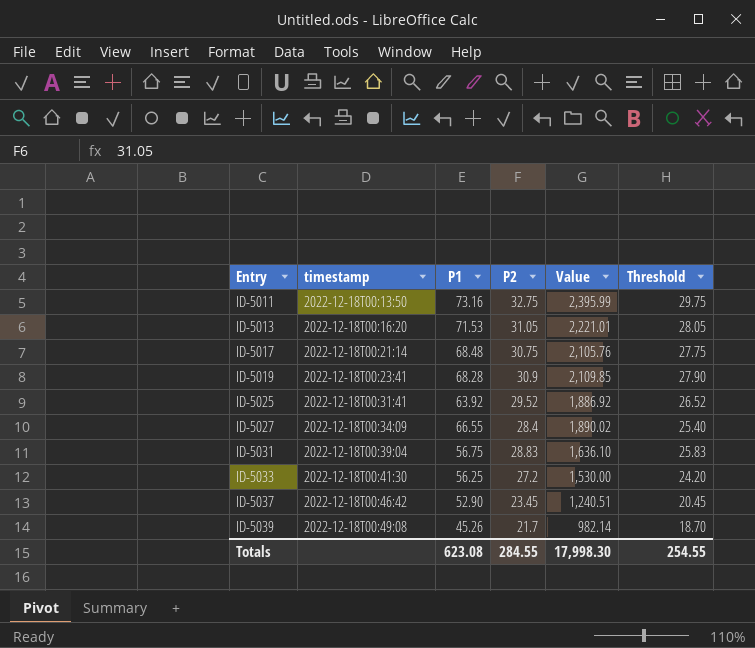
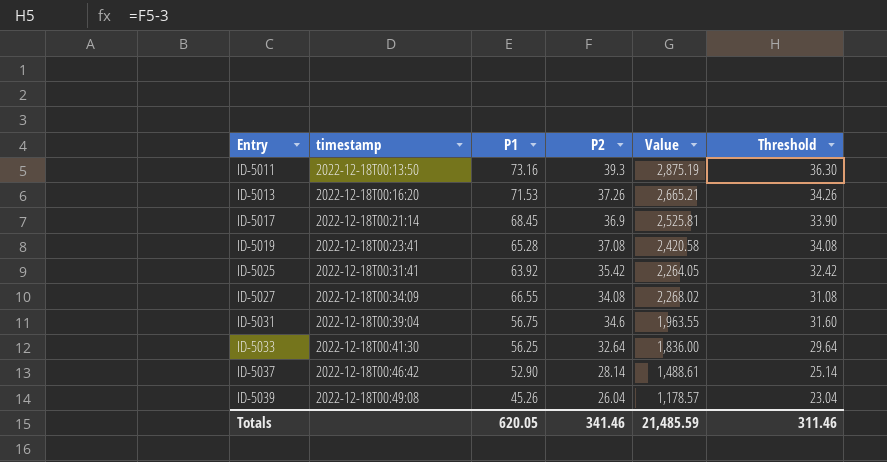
ID-5011 | P2: 32.75 -> 39.3
ID-5011 | Value: 2,395.99 -> 2,875.19
ID-5011 | Threshold: 29.75 -> 36.30
ID-5013 | P2: 31.05 -> 37.26
ID-5013 | Value: 2,221.01 -> 2,665.21
ID-5013 | Threshold: 28.05 -> 34.26
ID-5017 | P1: 68.48 -> 68.45
ID-5017 | P2: 30.75 -> 36.9
ID-5017 | Value: 2,105.76 -> 2,525.81
ID-5017 | Threshold: 27.75 -> 33.90
ID-5019 | P1: 68.28 -> 65.28
ID-5019 | P2: 30.9 -> 37.08
ID-5019 | Value: 2,109.85 -> 2,420.58
ID-5019 | Threshold: 27.90 -> 34.08
ID-5025 | P2: 29.52 -> 35.42
ID-5025 | Value: 1,886.92 -> 2,264.05
ID-5025 | Threshold: 26.52 -> 32.42
ID-5027 | P2: 28.4 -> 34.08
ID-5027 | Value: 1,890.02 -> 2,268.02
ID-5027 | Threshold: 25.40 -> 31.08
ID-5031 | P2: 28.83 -> 34.6
ID-5031 | Value: 1,636.10 -> 1,963.55
ID-5031 | Threshold: 25.83 -> 31.60
ID-5033 | P2: 27.2 -> 32.64
ID-5033 | Value: 1,530.00 -> 1,836.00
ID-5033 | Threshold: 24.20 -> 29.64
ID-5037 | P2: 23.45 -> 28.14
ID-5037 | Value: 1,240.51 -> 1,488.61
ID-5037 | Threshold: 20.45 -> 25.14
ID-5039 | P2: 21.7 -> 26.04
ID-5039 | Value: 982.14 -> 1,178.57
ID-5039 | Threshold: 18.70 -> 23.04
Totals | P1: 623.08 -> 620.05
Totals | P2: 284.55 -> 341.46
Totals | Value: 17,998.30 -> 21,485.59
Totals | Threshold: 254.55 -> 311.46

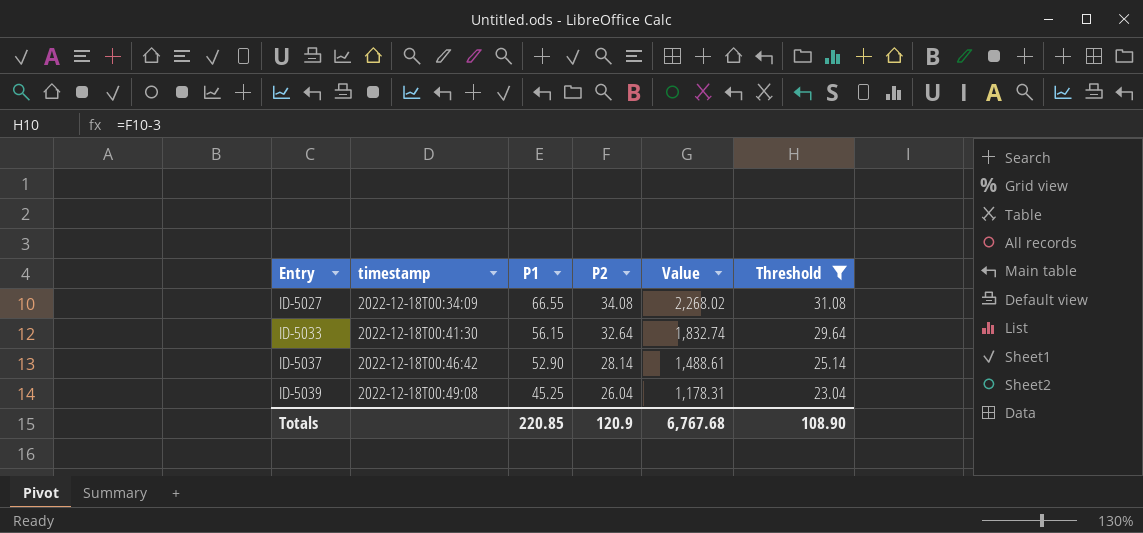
filter: none -> Threshold <= 31.08
ID-5033 | P1: 56.25 -> 56.15
ID-5033 | Value: 1,836.00 -> 1,832.74
ID-5039 | P1: 45.26 -> 45.25
ID-5039 | Value: 1,178.57 -> 1,178.31
Totals | P1: 620.05 -> 220.85
Totals | P2: 341.46 -> 120.9
Totals | Value: 21,485.59 -> 6,767.68
Totals | Threshold: 311.46 -> 108.90

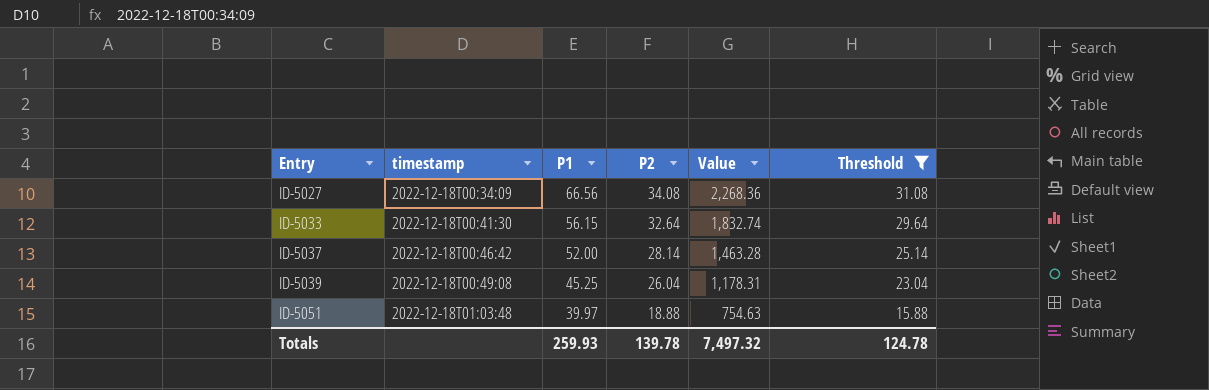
ID-5027 | P1: 66.55 -> 66.56
ID-5027 | Value: 2,268.02 -> 2,268.36
ID-5037 | P1: 52.90 -> 52.00
ID-5037 | Value: 1,488.61 -> 1,463.28
row ID-5051: none -> 2022-12-18T01:03:48 | 39.97 | 18.88 | 754.63 | 15.88
Totals | P1: 220.85 -> 259.93
Totals | P2: 120.9 -> 139.78
Totals | Value: 6,767.68 -> 7,497.32
Totals | Threshold: 108.90 -> 124.78

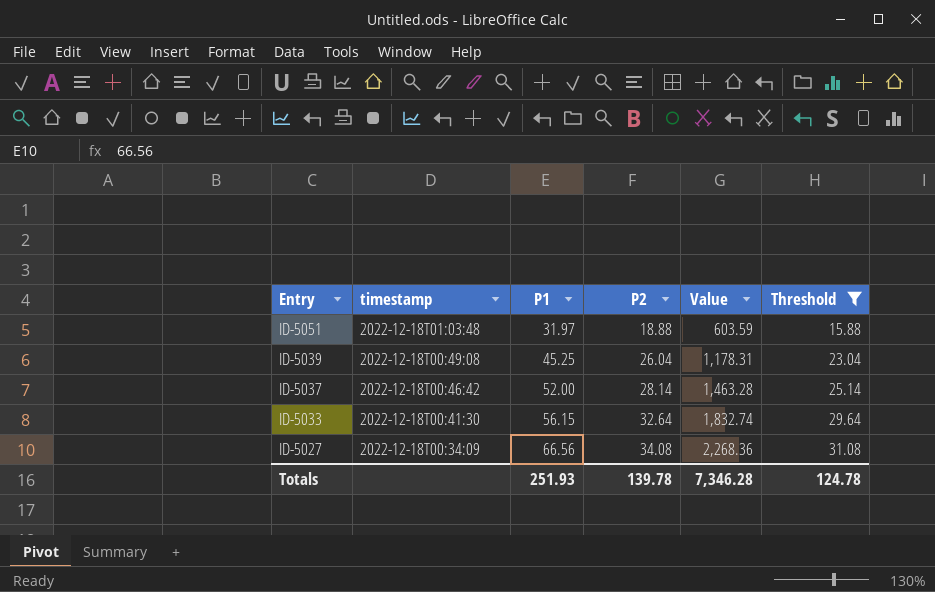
row order: Entry ascending -> Entry descending
ID-5051 | P1: 39.97 -> 31.97
ID-5051 | Value: 754.63 -> 603.59
Totals | P1: 259.93 -> 251.93
Totals | Value: 7,497.32 -> 7,346.28

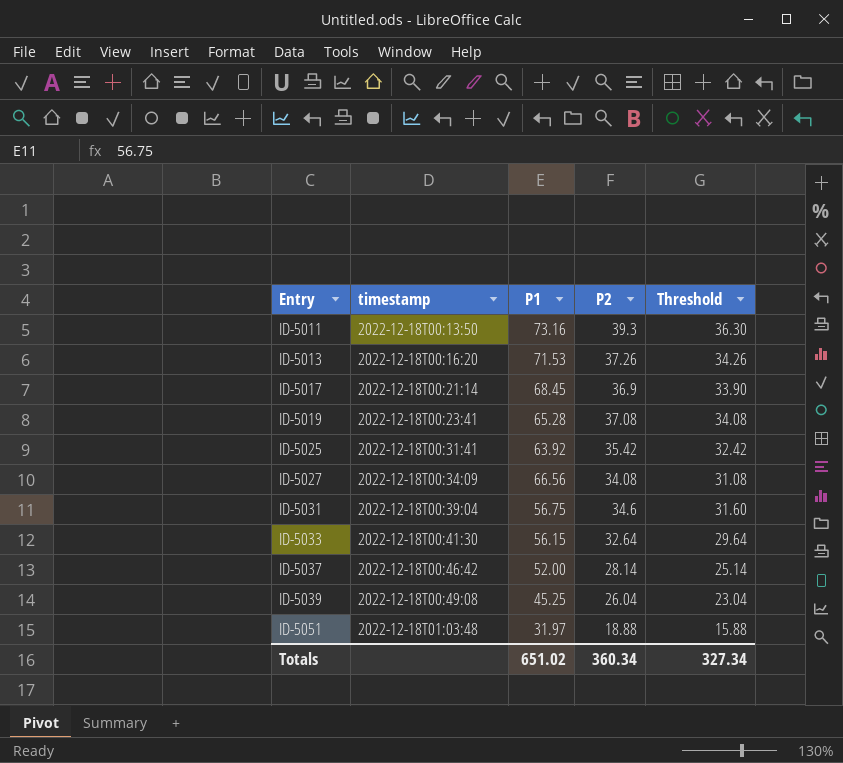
filter: Threshold <= 31.08 -> none
row order: Entry descending -> Entry ascending
column Value | formula: [P1] * [P2] -> none
Totals | P1: 251.93 -> 651.02
Totals | P2: 139.78 -> 360.34
Totals | Threshold: 124.78 -> 327.34

